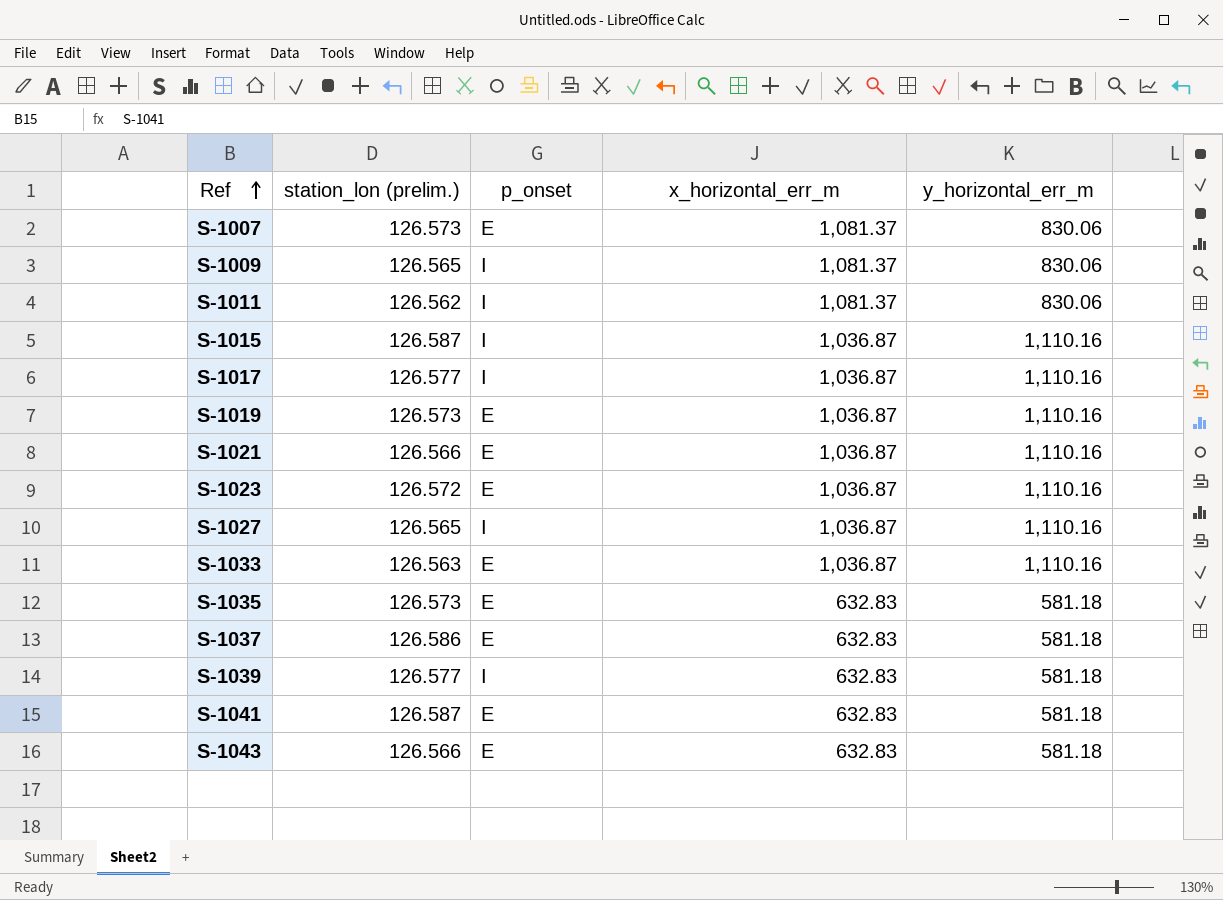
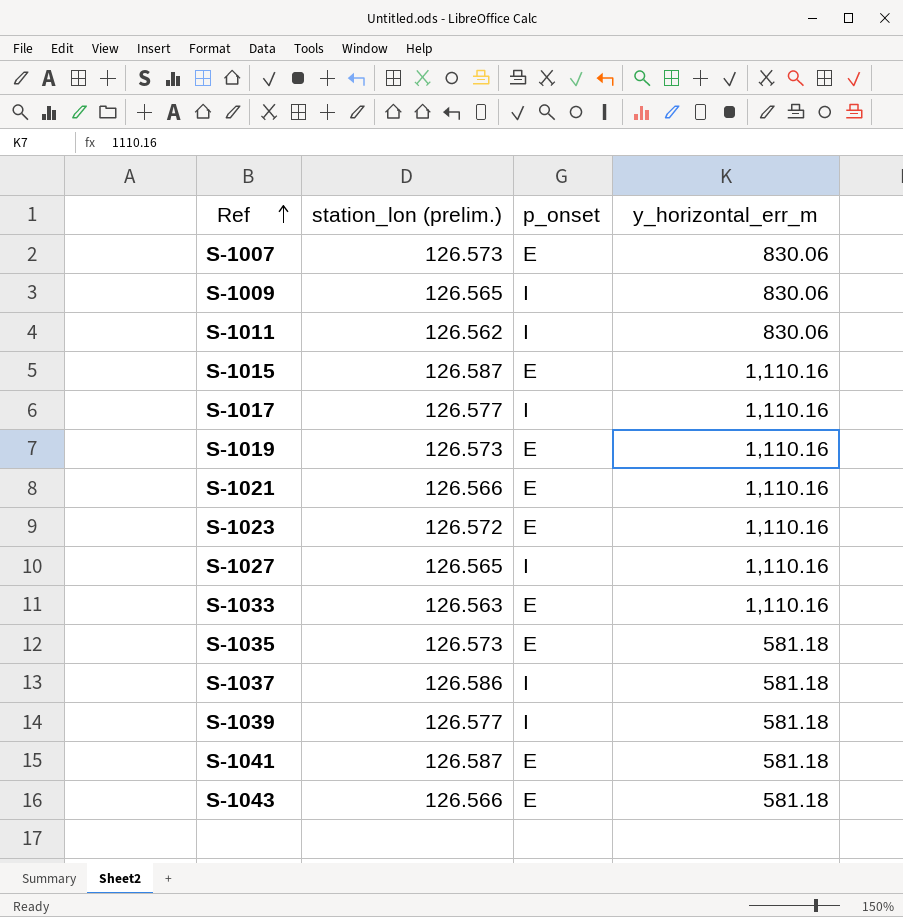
column x_horizontal_err_m | position: 4 -> none
S-1015 | p_onset: I -> E
S-1037 | p_onset: E -> I

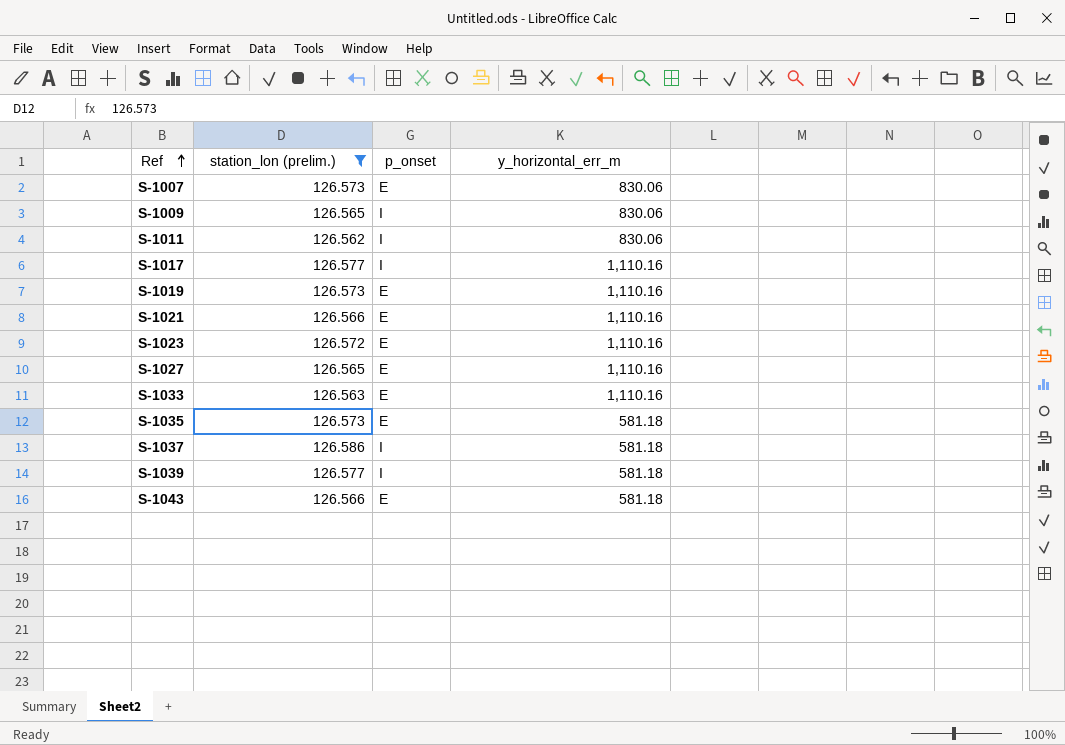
filter: none -> station_lon (prelim.) != 126.587
S-1027 | p_onset: I -> E

